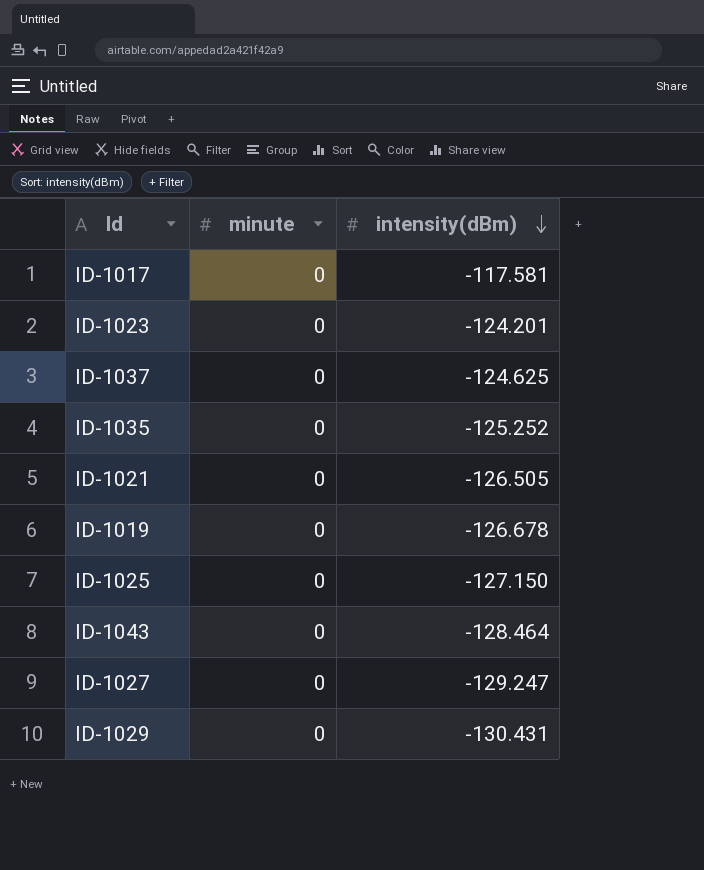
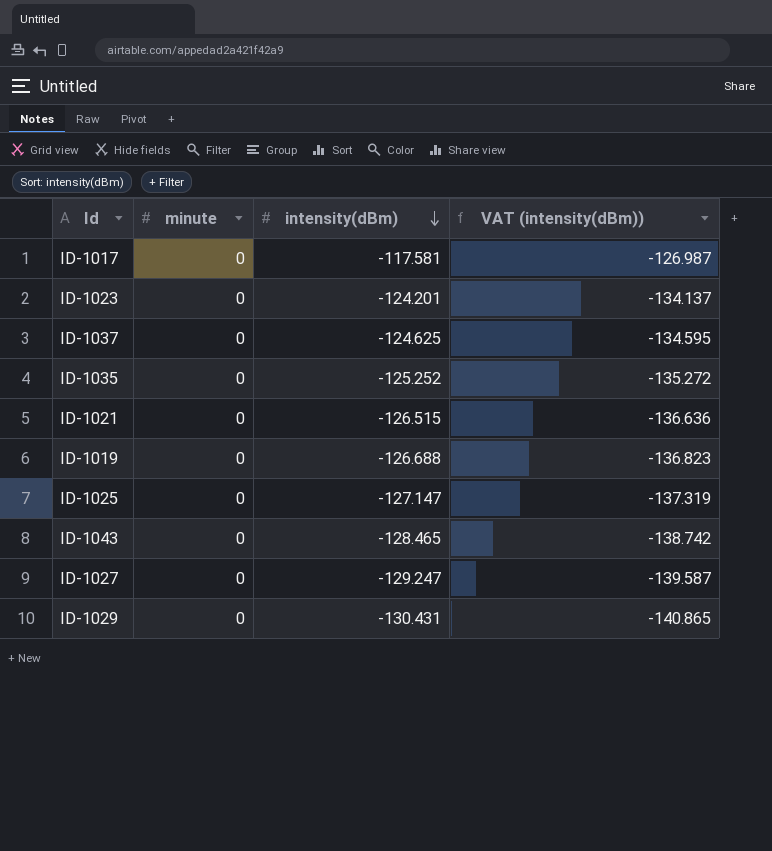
column VAT (intensity(dBm)) | formula: none -> [intensity(dBm)] * 1.08
ID-1021 | intensity(dBm): -126.505 -> -126.515
ID-1019 | intensity(dBm): -126.678 -> -126.688
ID-1025 | intensity(dBm): -127.150 -> -127.147
ID-1043 | intensity(dBm): -128.464 -> -128.465

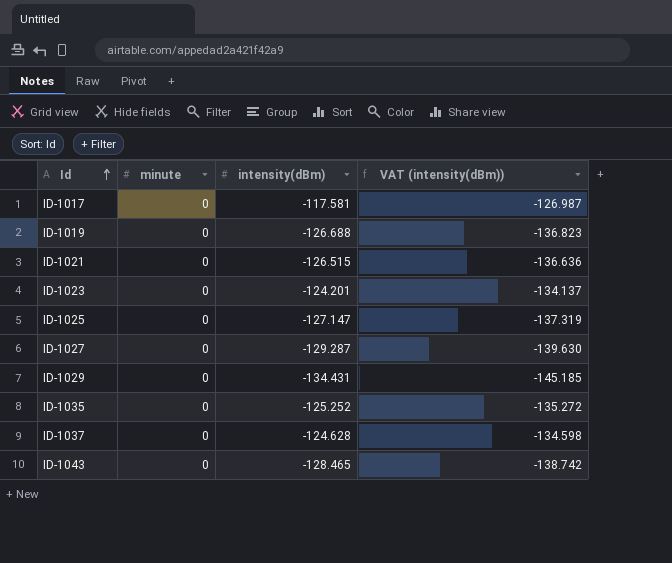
row order: intensity(dBm) descending -> Id ascending
ID-1027 | intensity(dBm): -129.247 -> -129.287
ID-1027 | VAT (intensity(dBm)): -139.587 -> -139.630
ID-1029 | intensity(dBm): -130.431 -> -134.431
ID-1029 | VAT (intensity(dBm)): -140.865 -> -145.185
ID-1037 | intensity(dBm): -124.625 -> -124.628
ID-1037 | VAT (intensity(dBm)): -134.595 -> -134.598

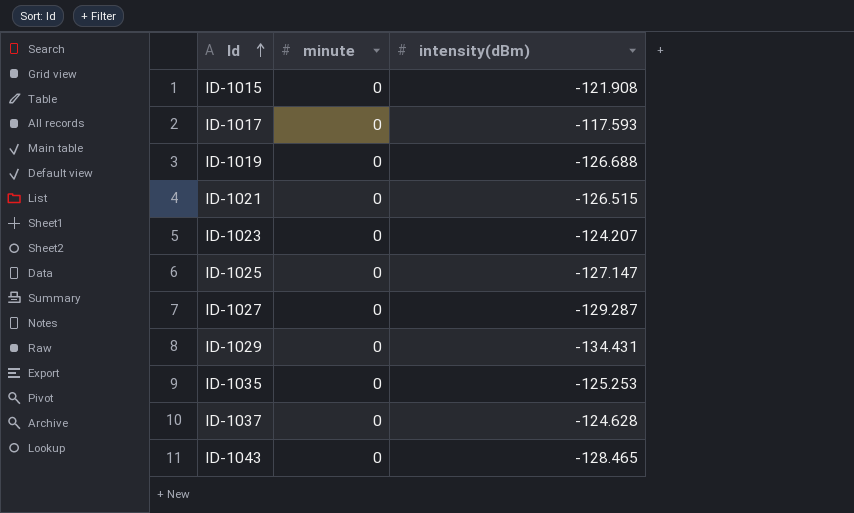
column VAT (intensity(dBm)) | formula: [intensity(dBm)] * 1.08 -> none
row ID-1015: none -> 0 | -121.908
ID-1017 | intensity(dBm): -117.581 -> -117.593
ID-1023 | intensity(dBm): -124.201 -> -124.207
ID-1035 | intensity(dBm): -125.252 -> -125.253

